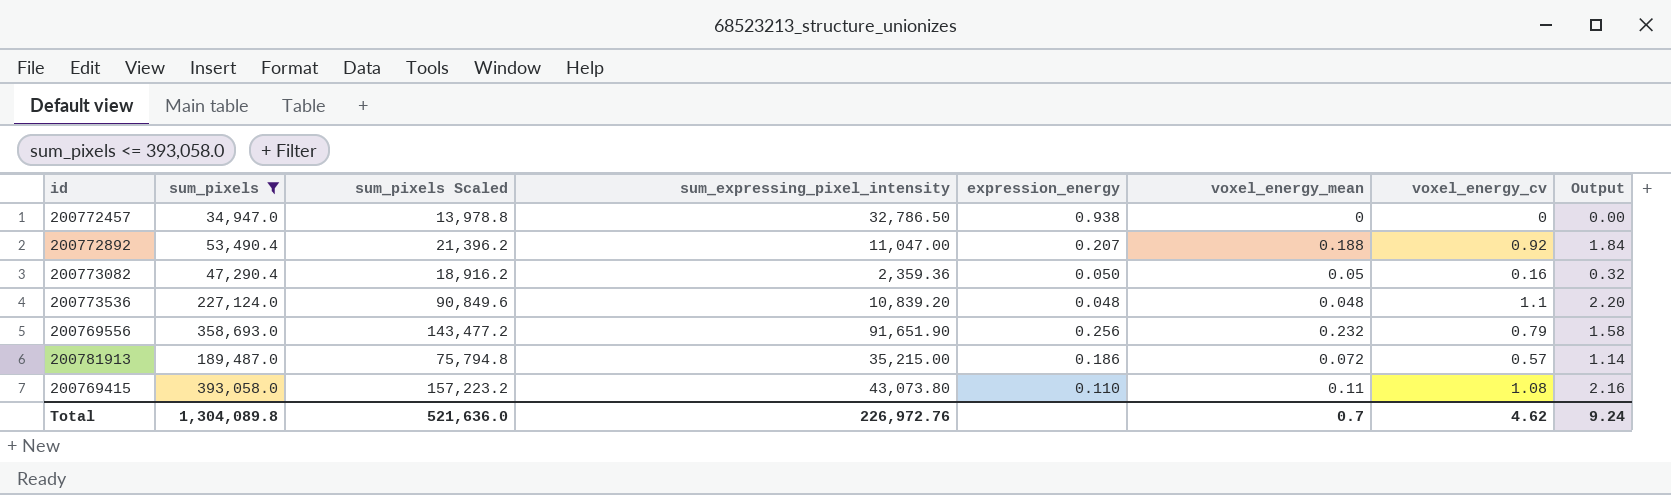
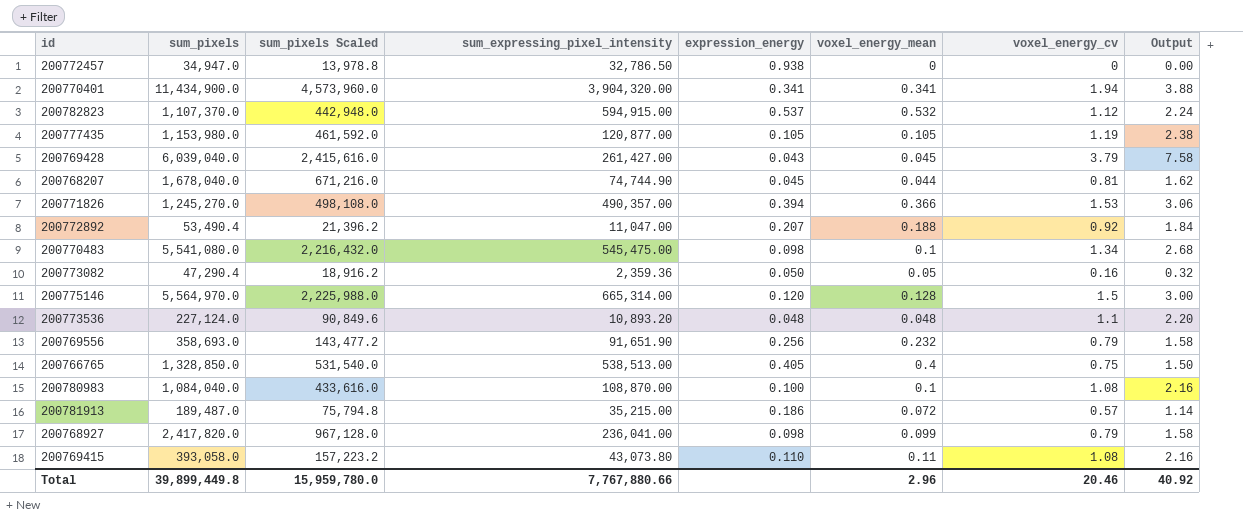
filter: sum_pixels <= 393,058.0 -> none
200773536 | sum_expressing_pixel_intensity: 10,839.20 -> 10,893.20
Total | sum_pixels: 1,304,089.8 -> 39,899,449.8
Total | sum_pixels Scaled: 521,636.0 -> 15,959,780.0
Total | sum_expressing_pixel_intensity: 226,972.76 -> 7,767,880.66
Total | voxel_energy_mean: 0.7 -> 2.96
Total | voxel_energy_cv: 4.62 -> 20.46
Total | Output: 9.24 -> 40.92

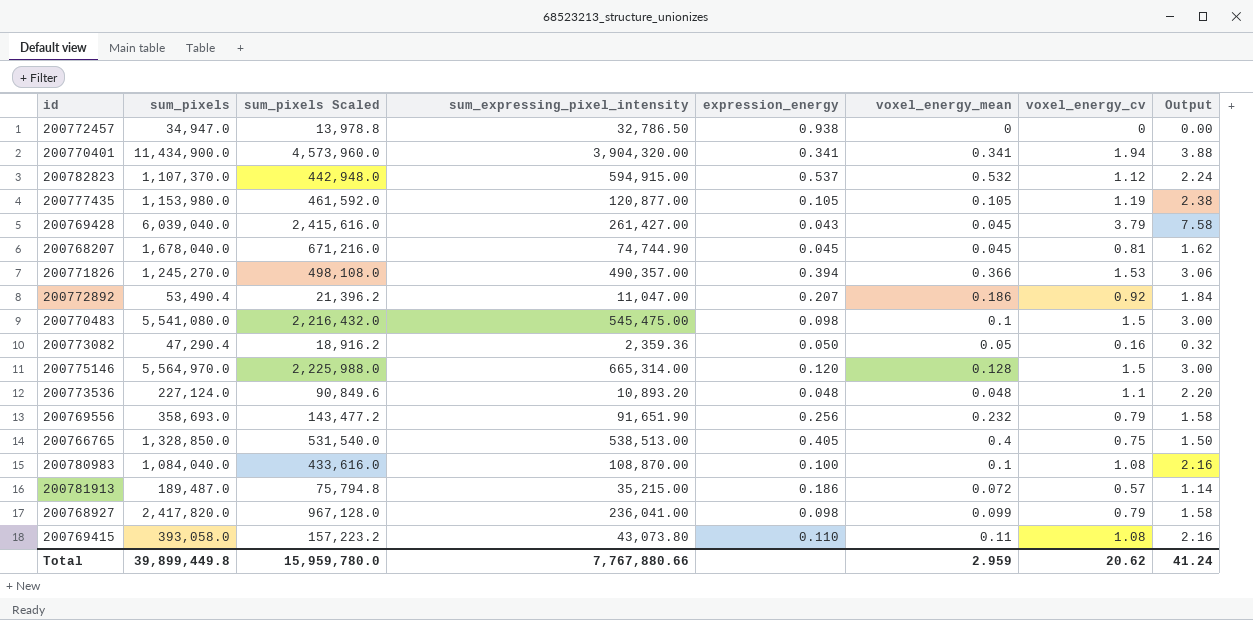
200768207 | voxel_energy_mean: 0.044 -> 0.045
200772892 | voxel_energy_mean: 0.188 -> 0.186
200770483 | voxel_energy_cv: 1.34 -> 1.5
200770483 | Output: 2.68 -> 3.00
Total | voxel_energy_mean: 2.96 -> 2.959
Total | voxel_energy_cv: 20.46 -> 20.62
Total | Output: 40.92 -> 41.24

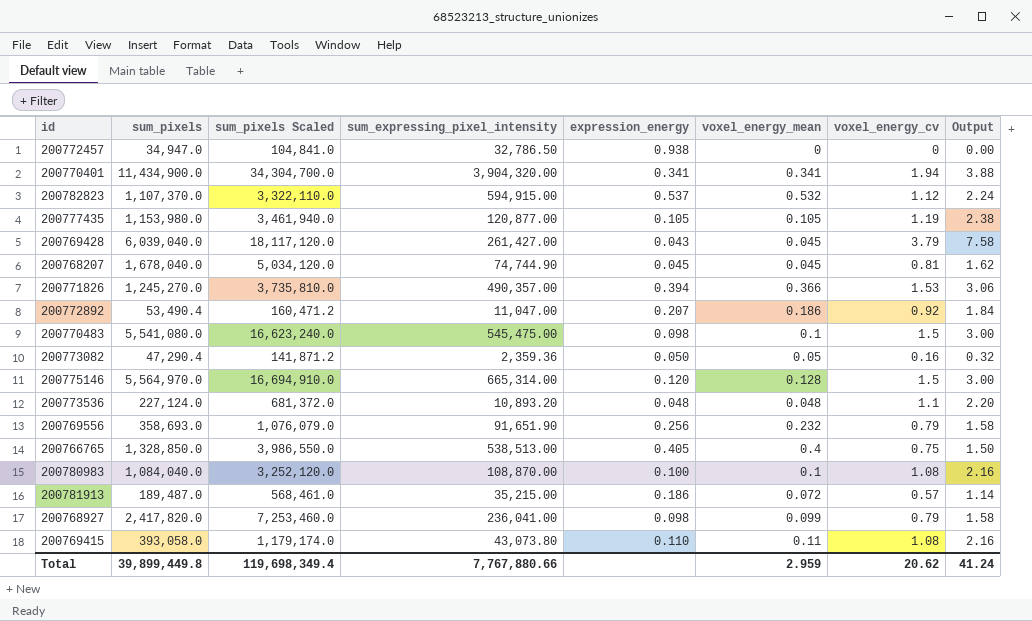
column sum_pixels Scaled | formula: [sum_pixels] * 0.4 -> [sum_pixels] * 3
Total | sum_pixels Scaled: 15,959,780.0 -> 119,698,349.4

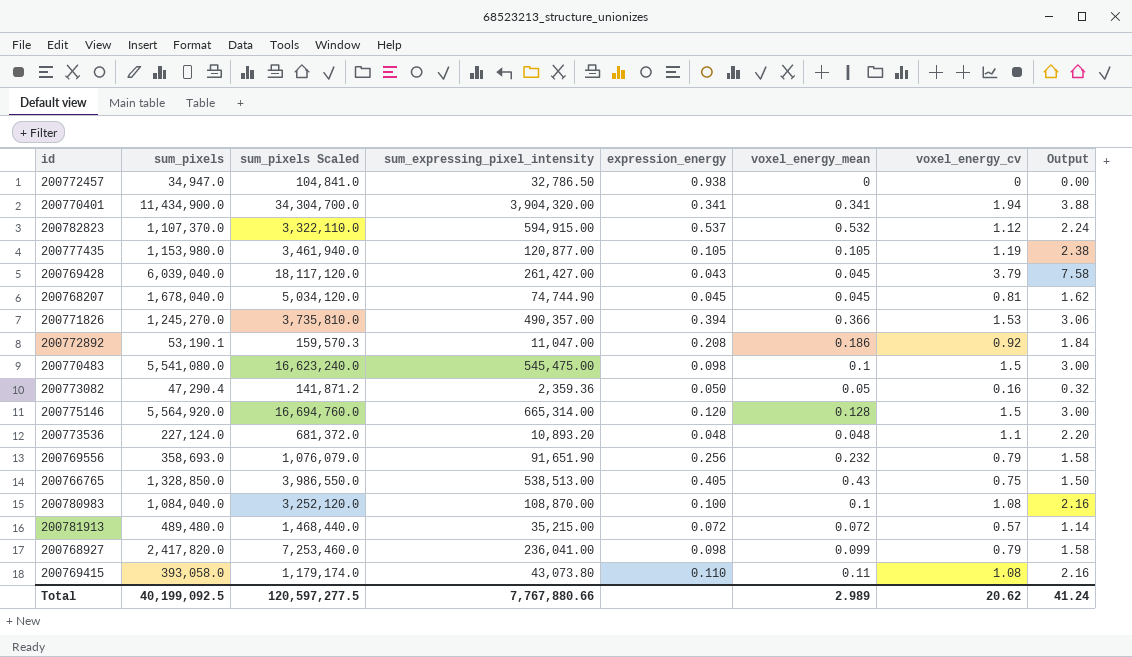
200772892 | sum_pixels: 53,490.4 -> 53,190.1
200772892 | sum_pixels Scaled: 160,471.2 -> 159,570.3
200772892 | expression_energy: 0.207 -> 0.208
200775146 | sum_pixels: 5,564,970.0 -> 5,564,920.0
200775146 | sum_pixels Scaled: 16,694,910.0 -> 16,694,760.0
200766765 | voxel_energy_mean: 0.4 -> 0.43
200781913 | sum_pixels: 189,487.0 -> 489,480.0
200781913 | sum_pixels Scaled: 568,461.0 -> 1,468,440.0
200781913 | expression_energy: 0.186 -> 0.072
Total | sum_pixels: 39,899,449.8 -> 40,199,092.5
Total | sum_pixels Scaled: 119,698,349.4 -> 120,597,277.5
Total | voxel_energy_mean: 2.959 -> 2.989

